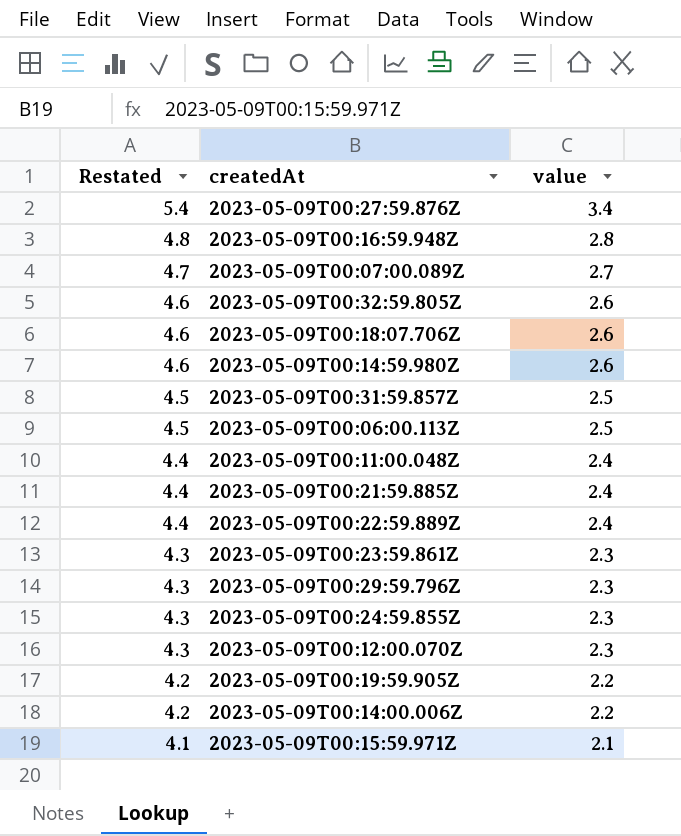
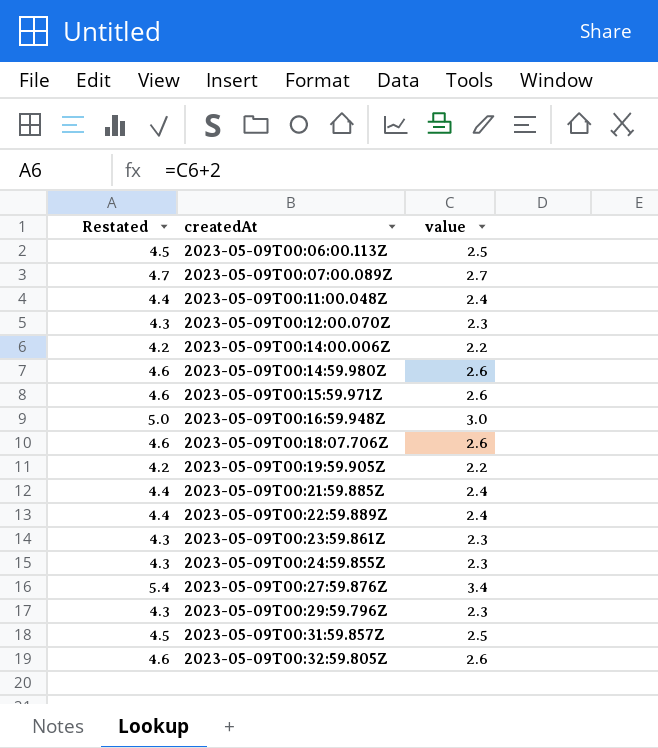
row order: Restated descending -> createdAt ascending
2023-05-09T00:15:59.971Z | Restated: 4.1 -> 4.6
2023-05-09T00:15:59.971Z | value: 2.1 -> 2.6
2023-05-09T00:16:59.948Z | Restated: 4.8 -> 5.0
2023-05-09T00:16:59.948Z | value: 2.8 -> 3.0

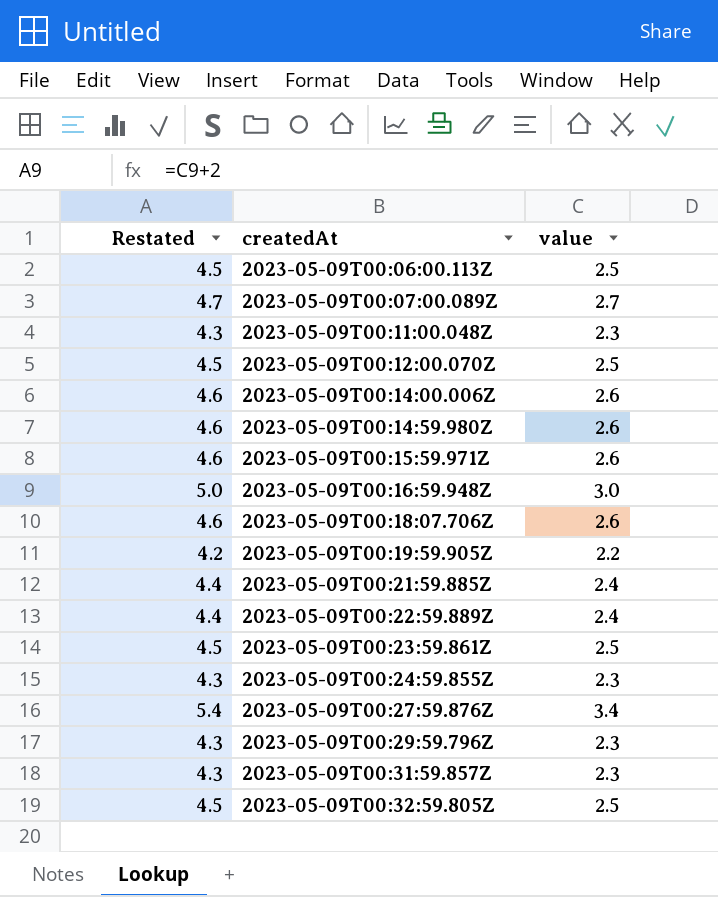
2023-05-09T00:11:00.048Z | Restated: 4.4 -> 4.3
2023-05-09T00:11:00.048Z | value: 2.4 -> 2.3
2023-05-09T00:12:00.070Z | Restated: 4.3 -> 4.5
2023-05-09T00:12:00.070Z | value: 2.3 -> 2.5
2023-05-09T00:14:00.006Z | Restated: 4.2 -> 4.6
2023-05-09T00:14:00.006Z | value: 2.2 -> 2.6
2023-05-09T00:23:59.861Z | Restated: 4.3 -> 4.5
2023-05-09T00:23:59.861Z | value: 2.3 -> 2.5
2023-05-09T00:31:59.857Z | Restated: 4.5 -> 4.3
2023-05-09T00:31:59.857Z | value: 2.5 -> 2.3
2023-05-09T00:32:59.805Z | Restated: 4.6 -> 4.5
2023-05-09T00:32:59.805Z | value: 2.6 -> 2.5

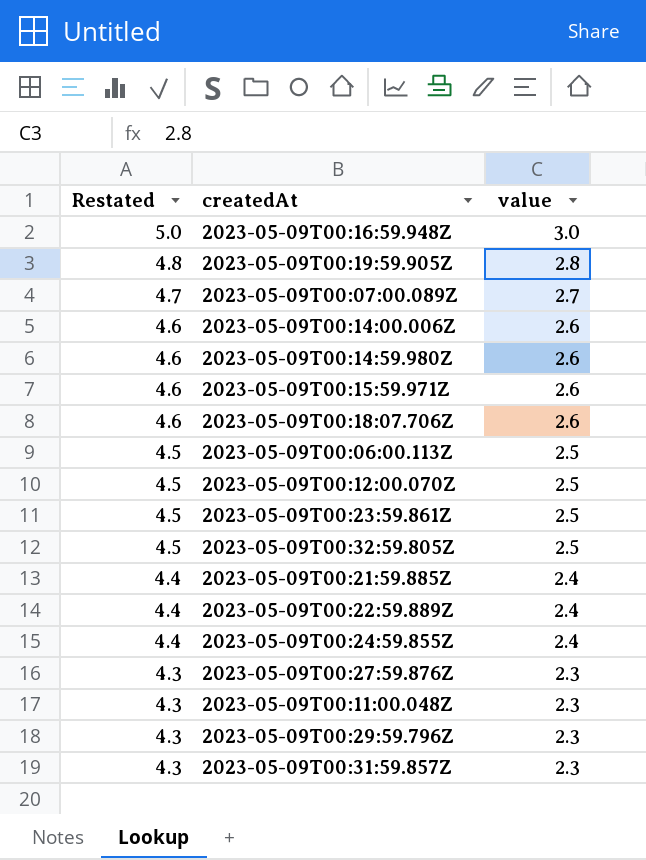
row order: createdAt ascending -> Restated descending
2023-05-09T00:19:59.905Z | Restated: 4.2 -> 4.8
2023-05-09T00:19:59.905Z | value: 2.2 -> 2.8
2023-05-09T00:24:59.855Z | Restated: 4.3 -> 4.4
2023-05-09T00:24:59.855Z | value: 2.3 -> 2.4
2023-05-09T00:27:59.876Z | Restated: 5.4 -> 4.3
2023-05-09T00:27:59.876Z | value: 3.4 -> 2.3

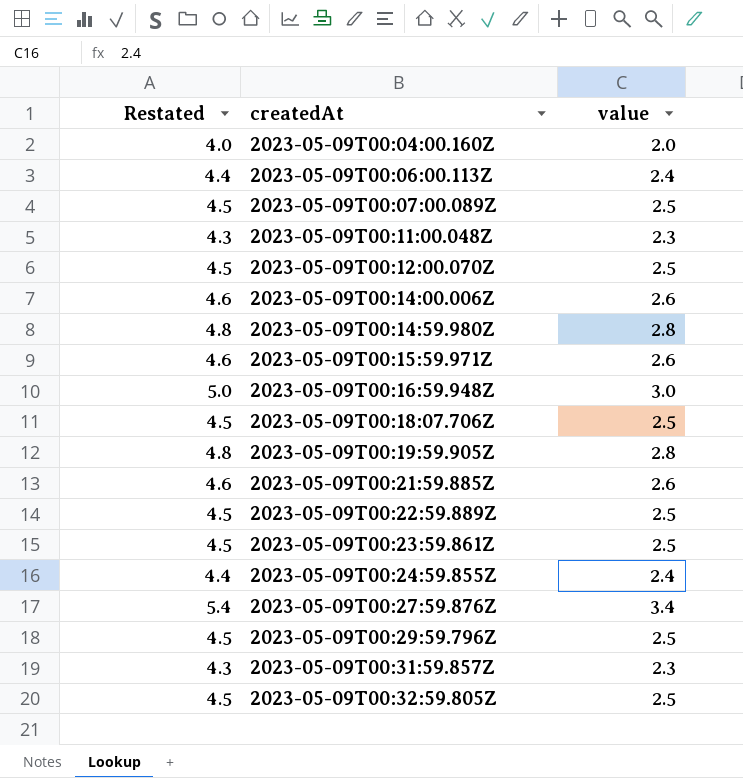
row order: Restated descending -> createdAt ascending
row 2023-05-09T00:04:00.160Z: none -> 4.0 | 2.0
2023-05-09T00:06:00.113Z | Restated: 4.5 -> 4.4
2023-05-09T00:06:00.113Z | value: 2.5 -> 2.4
2023-05-09T00:07:00.089Z | Restated: 4.7 -> 4.5
2023-05-09T00:07:00.089Z | value: 2.7 -> 2.5
2023-05-09T00:14:59.980Z | Restated: 4.6 -> 4.8
2023-05-09T00:14:59.980Z | value: 2.6 -> 2.8
2023-05-09T00:18:07.706Z | Restated: 4.6 -> 4.5
2023-05-09T00:18:07.706Z | value: 2.6 -> 2.5
2023-05-09T00:21:59.885Z | Restated: 4.4 -> 4.6
2023-05-09T00:21:59.885Z | value: 2.4 -> 2.6
2023-05-09T00:22:59.889Z | Restated: 4.4 -> 4.5
2023-05-09T00:22:59.889Z | value: 2.4 -> 2.5
2023-05-09T00:27:59.876Z | Restated: 4.3 -> 5.4
2023-05-09T00:27:59.876Z | value: 2.3 -> 3.4
2023-05-09T00:29:59.796Z | Restated: 4.3 -> 4.5
2023-05-09T00:29:59.796Z | value: 2.3 -> 2.5

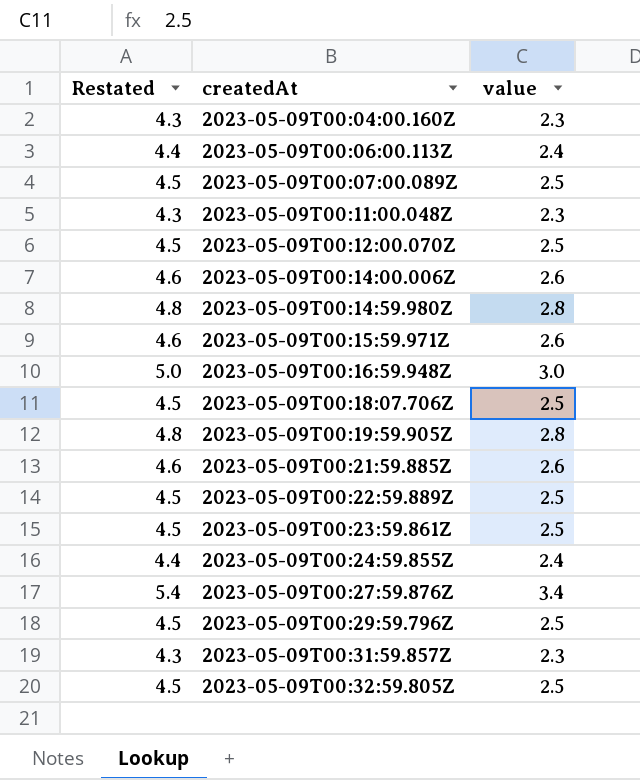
2023-05-09T00:04:00.160Z | Restated: 4.0 -> 4.3
2023-05-09T00:04:00.160Z | value: 2.0 -> 2.3

